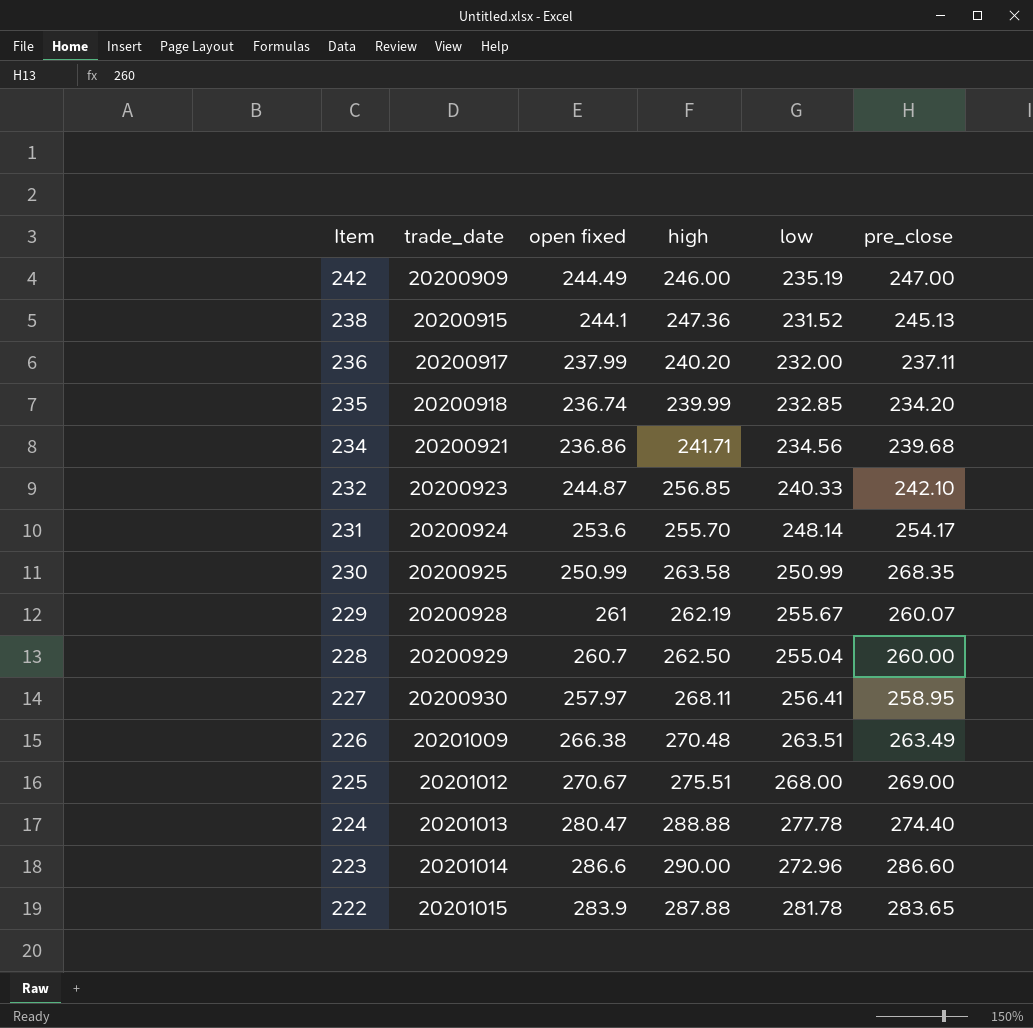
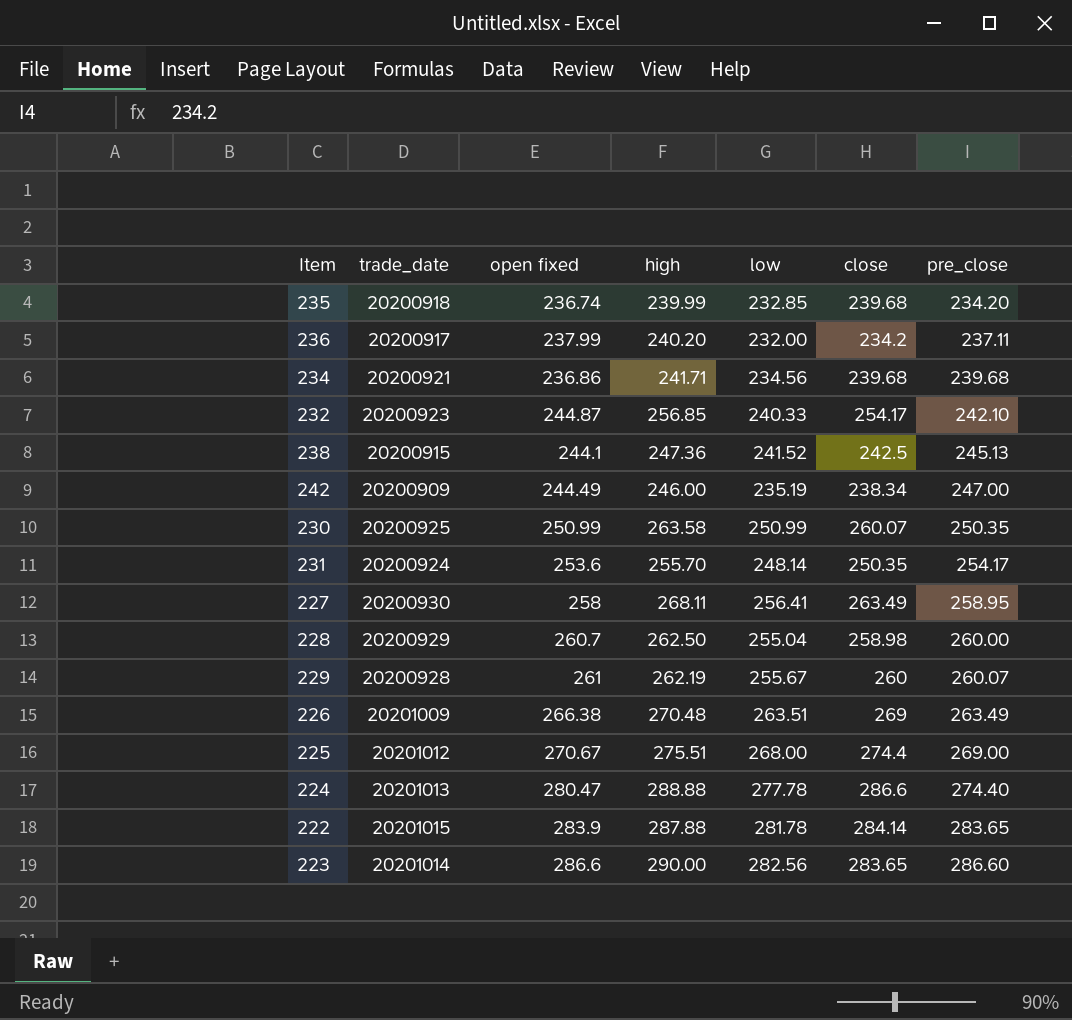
row order: Item descending -> pre_close ascending
column close | position: none -> 6
238 | low: 231.52 -> 241.52
230 | pre_close: 268.35 -> 250.35
227 | open fixed: 257.97 -> 258
223 | low: 272.96 -> 282.56

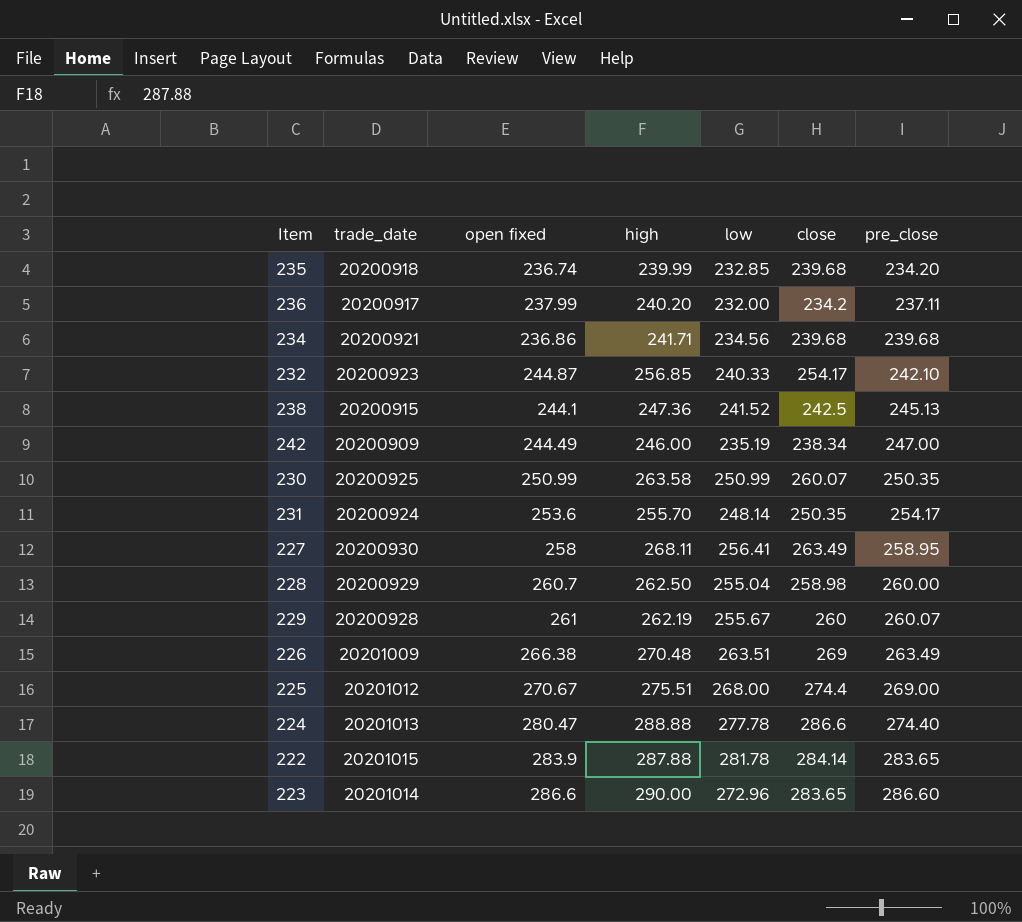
223 | low: 282.56 -> 272.96

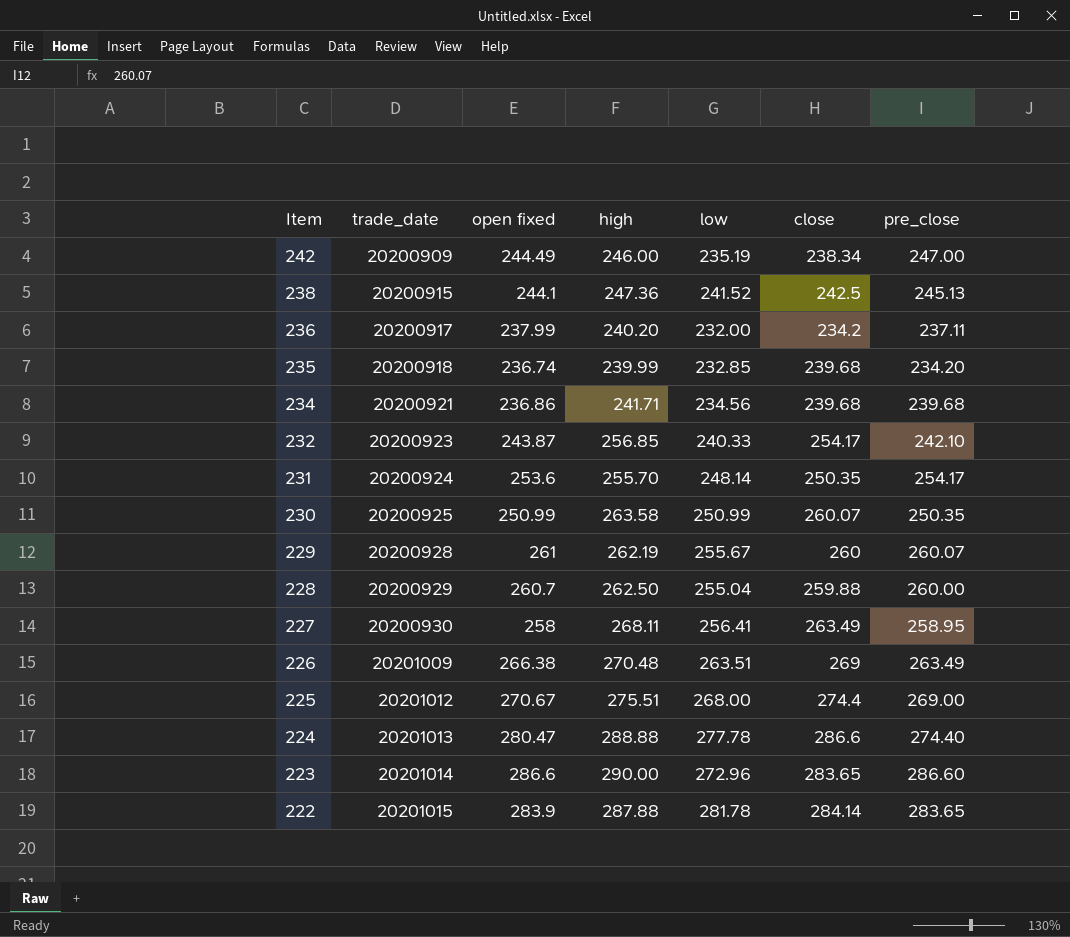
row order: pre_close ascending -> Item descending
232 | open fixed: 244.87 -> 243.87
228 | close: 258.98 -> 259.88

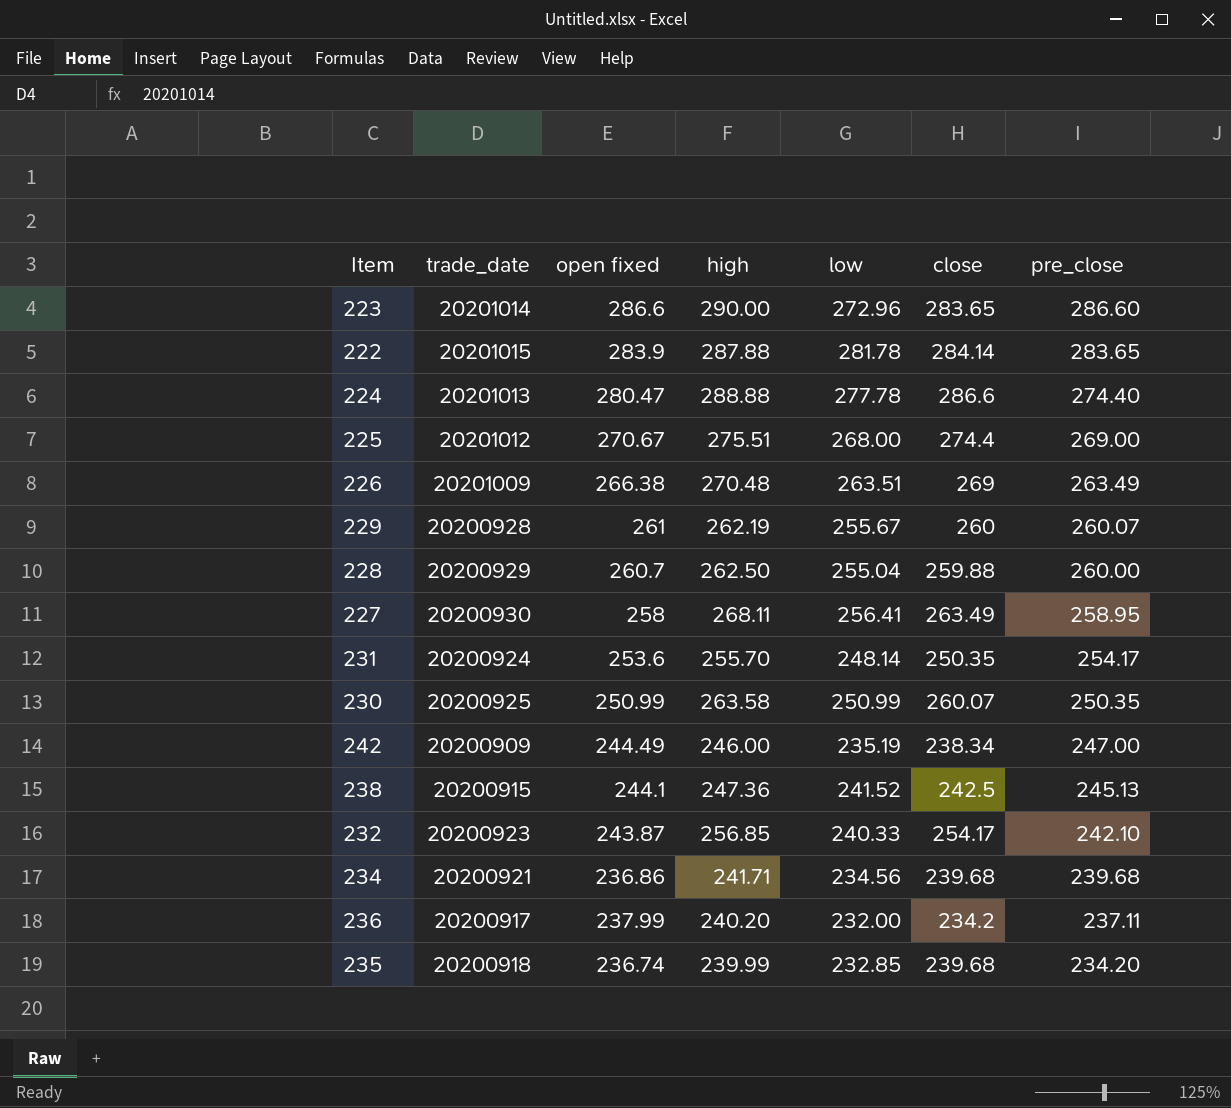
row order: Item descending -> pre_close descending

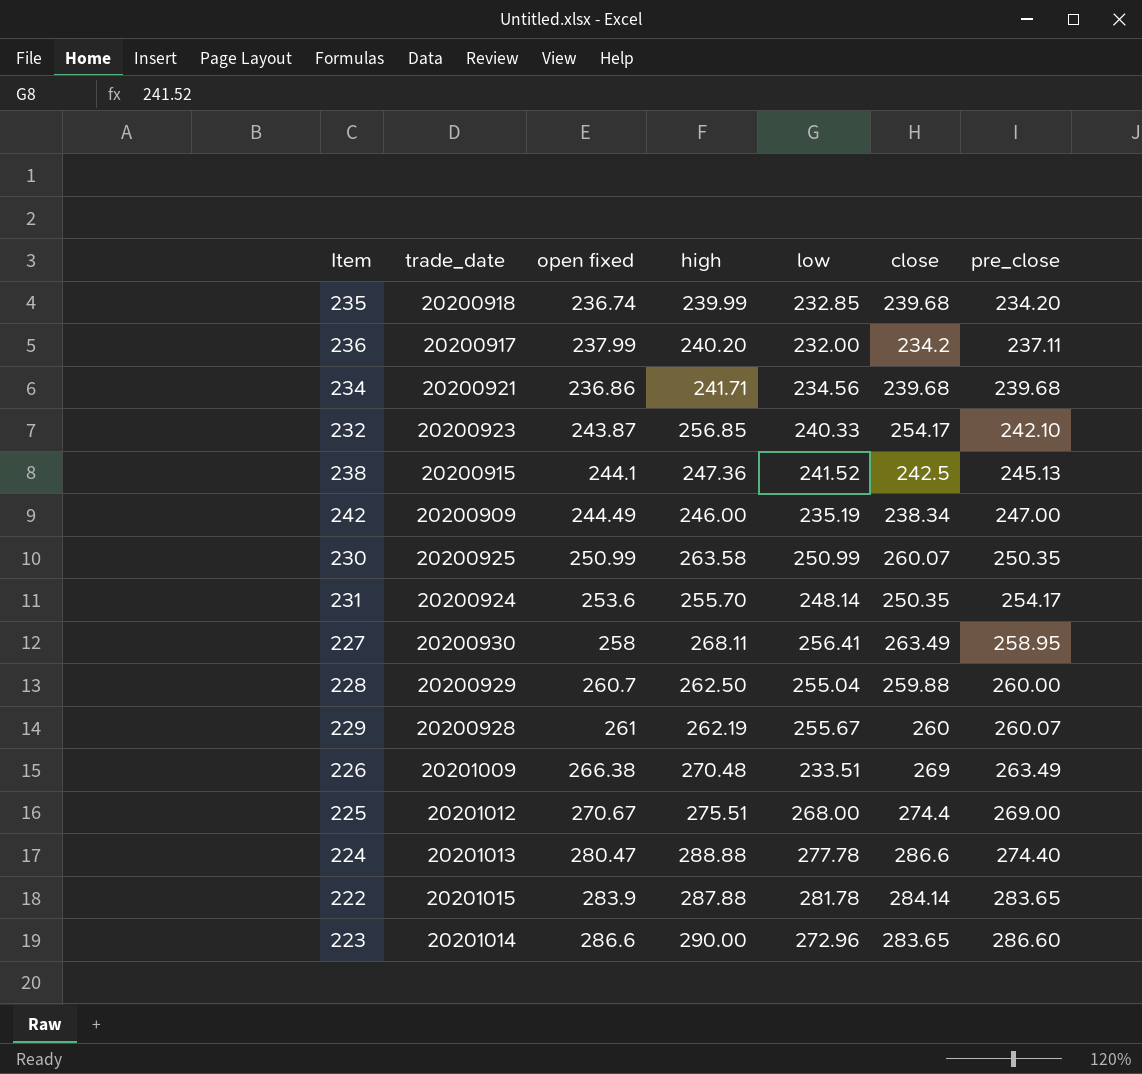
row order: pre_close descending -> pre_close ascending
226 | low: 263.51 -> 233.51

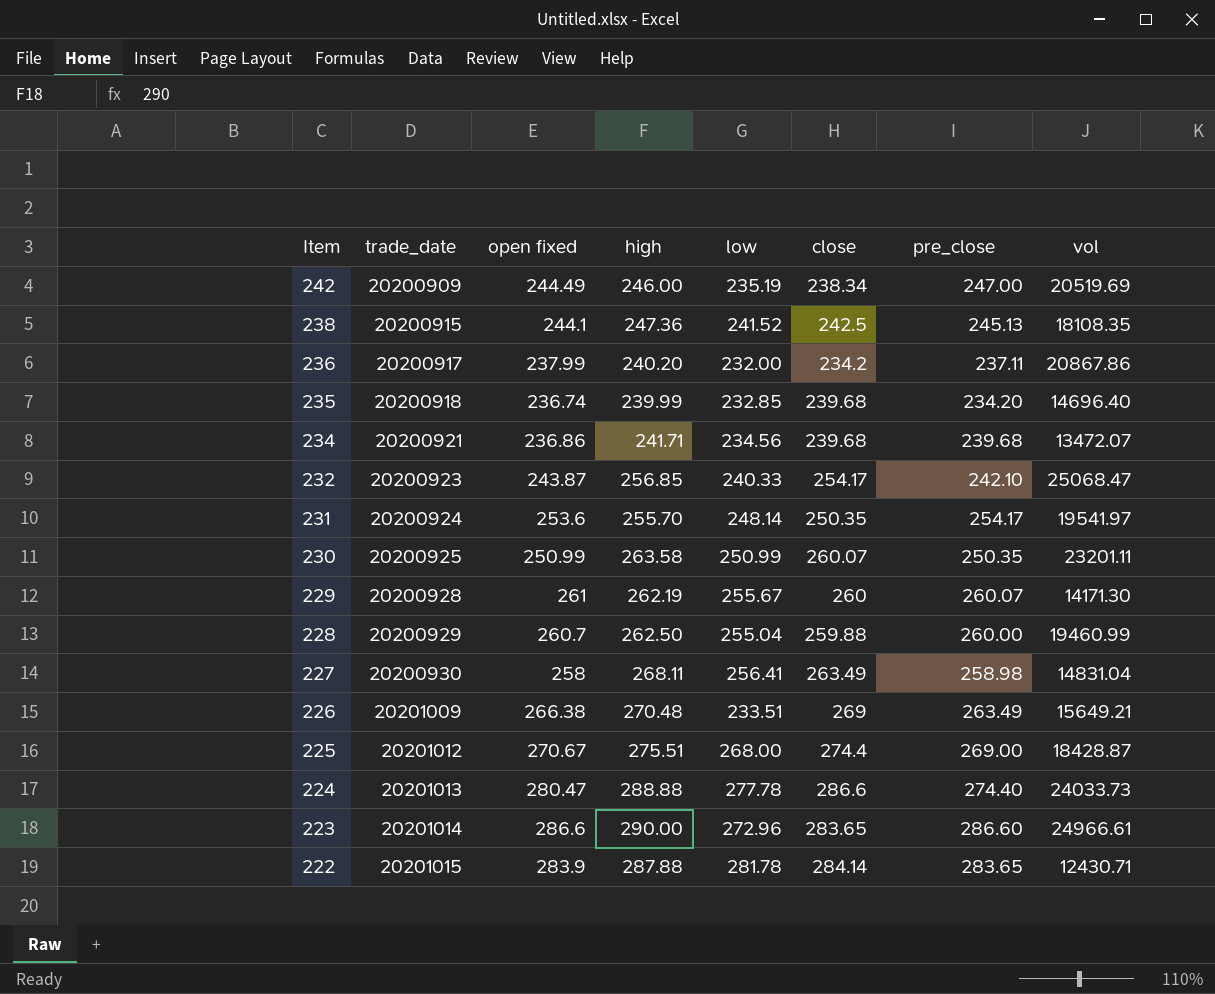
row order: pre_close ascending -> Item descending
column vol | position: none -> 8
227 | pre_close: 258.95 -> 258.98

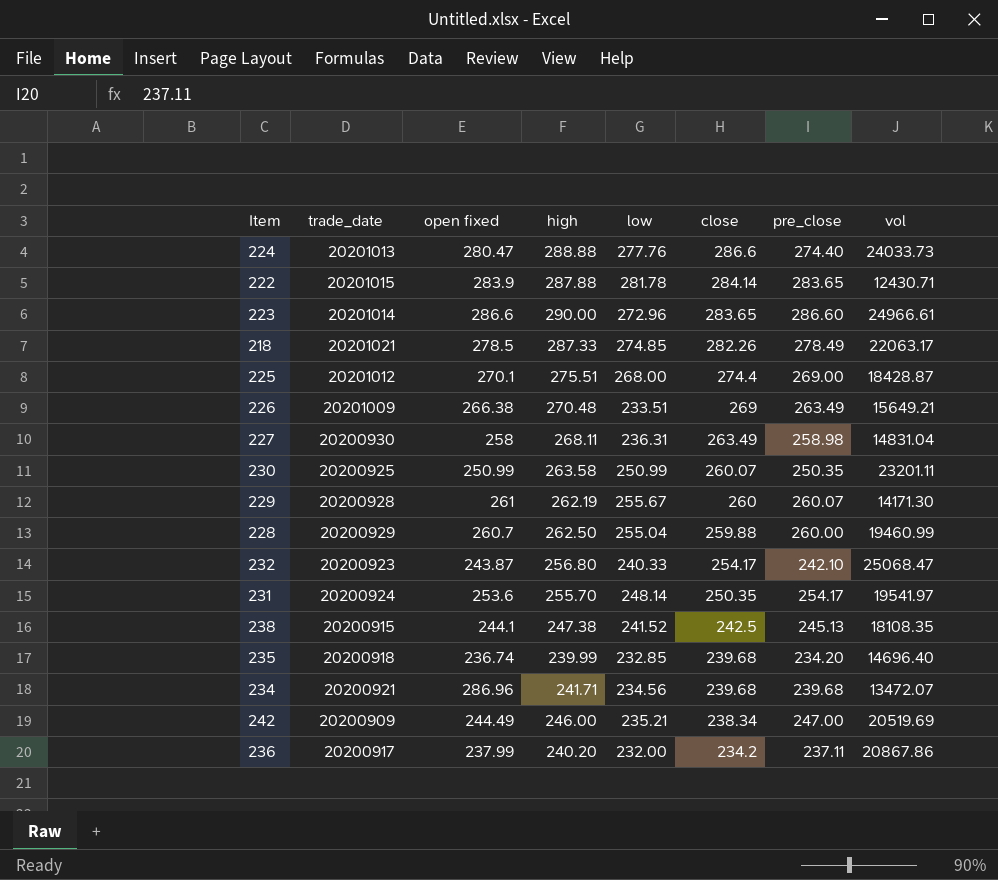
row order: Item descending -> close descending
224 | low: 277.78 -> 277.76
row 218: none -> 20201021 | 278.5 | 287.33 | 274.85 | 282.26 | 278.49 | 22063.17
225 | open fixed: 270.67 -> 270.1
227 | low: 256.41 -> 236.31
232 | high: 256.85 -> 256.80
238 | high: 247.36 -> 247.38
234 | open fixed: 236.86 -> 286.96
242 | low: 235.19 -> 235.21

